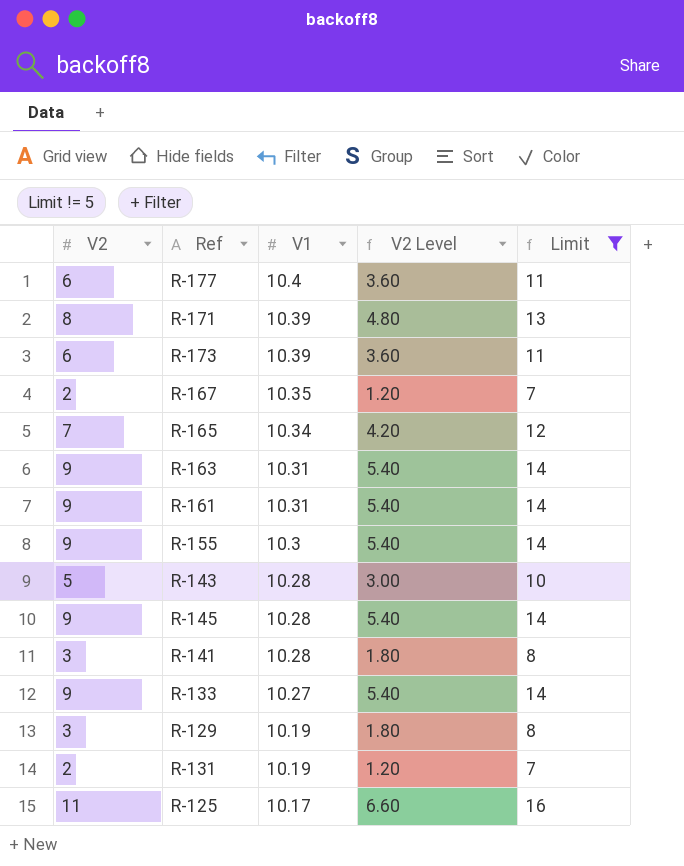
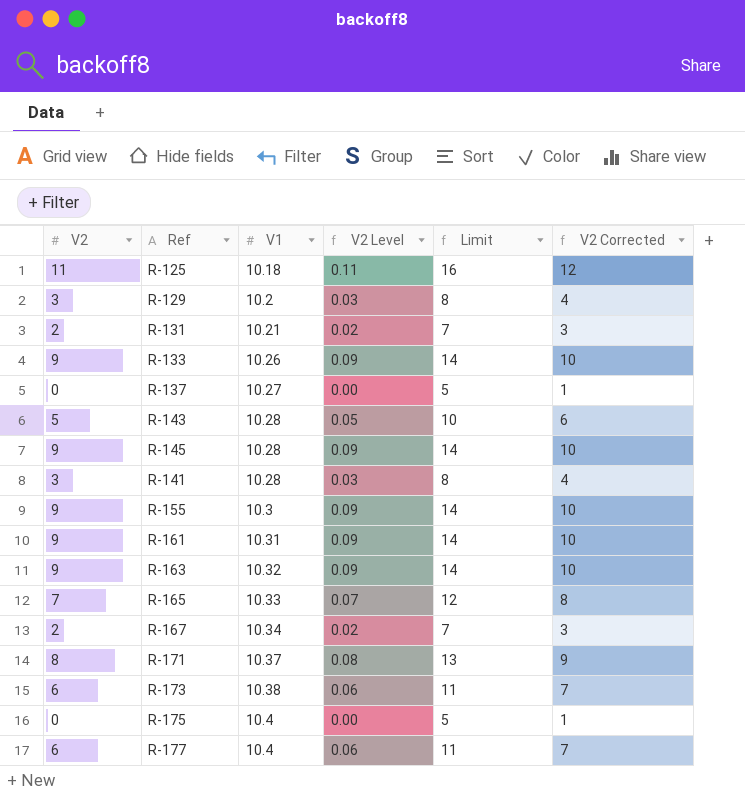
filter: Limit != 5 -> none
row order: V1 descending -> V1 ascending
column V2 Level | formula: [V2] * 0.6 -> [V2] * 0.01
column V2 Corrected | formula: none -> [V2] + 1
R-125 | V1: 10.17 -> 10.18
R-129 | V1: 10.19 -> 10.2
R-131 | V1: 10.19 -> 10.21
R-133 | V1: 10.27 -> 10.26
R-163 | V1: 10.31 -> 10.32
R-165 | V1: 10.34 -> 10.33
R-167 | V1: 10.35 -> 10.34
R-171 | V1: 10.39 -> 10.37
R-173 | V1: 10.39 -> 10.38

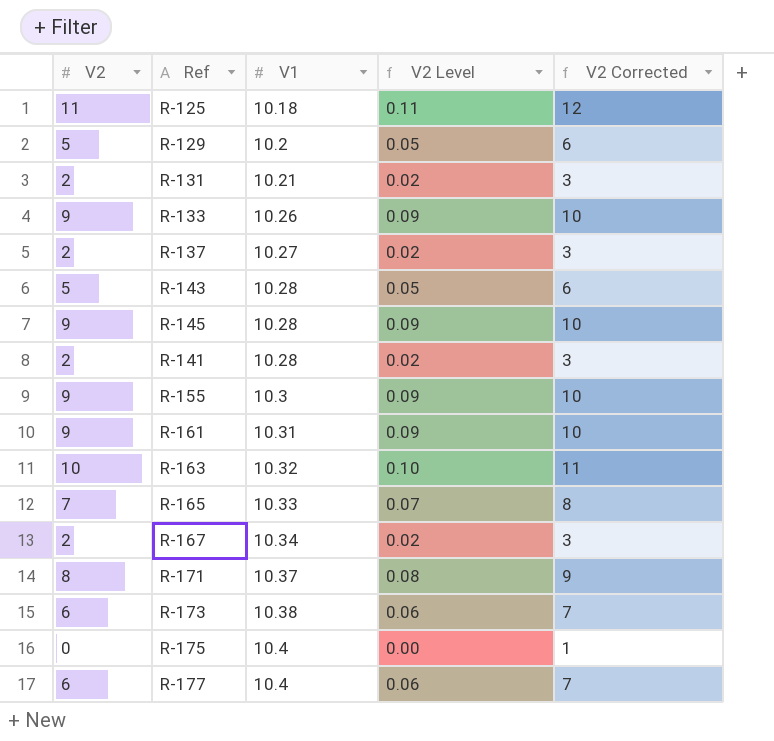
column Limit | formula: [V2] + 5 -> none
R-129 | V2: 3 -> 5
R-129 | V2 Level: 0.03 -> 0.05
R-129 | V2 Corrected: 4 -> 6
R-137 | V2: 0 -> 2
R-137 | V2 Level: 0.00 -> 0.02
R-137 | V2 Corrected: 1 -> 3
R-141 | V2: 3 -> 2
R-141 | V2 Level: 0.03 -> 0.02
R-141 | V2 Corrected: 4 -> 3
R-163 | V2: 9 -> 10
R-163 | V2 Level: 0.09 -> 0.10
R-163 | V2 Corrected: 10 -> 11

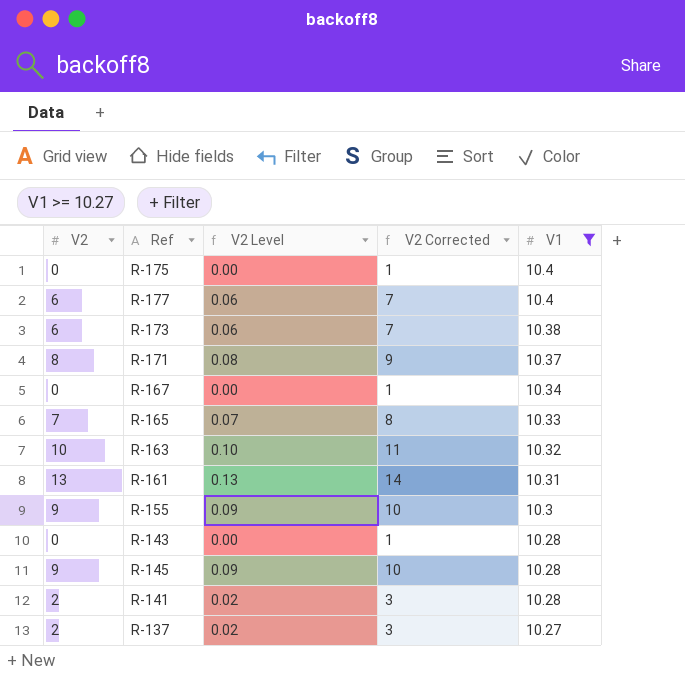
filter: none -> V1 >= 10.27
row order: V1 ascending -> V1 descending
column V1 | position: 3 -> 5
R-167 | V2: 2 -> 0
R-167 | V2 Level: 0.02 -> 0.00
R-167 | V2 Corrected: 3 -> 1
R-161 | V2: 9 -> 13
R-161 | V2 Level: 0.09 -> 0.13
R-161 | V2 Corrected: 10 -> 14
R-143 | V2: 5 -> 0
R-143 | V2 Level: 0.05 -> 0.00
R-143 | V2 Corrected: 6 -> 1

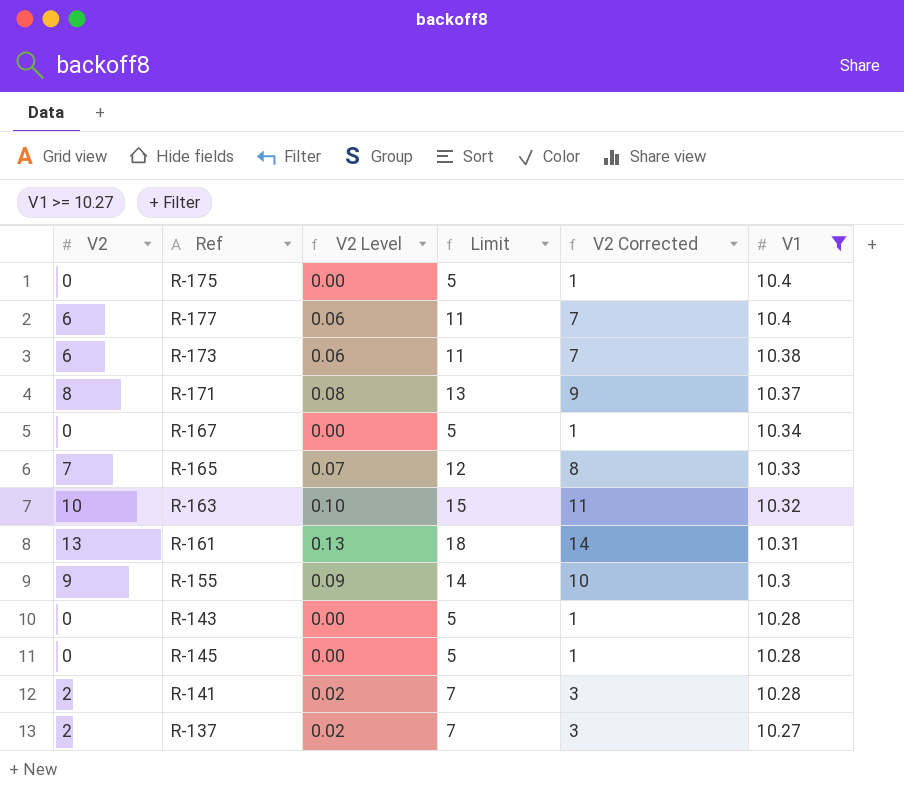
column Limit | formula: none -> [V2] + 5
R-145 | V2: 9 -> 0
R-145 | V2 Level: 0.09 -> 0.00
R-145 | V2 Corrected: 10 -> 1

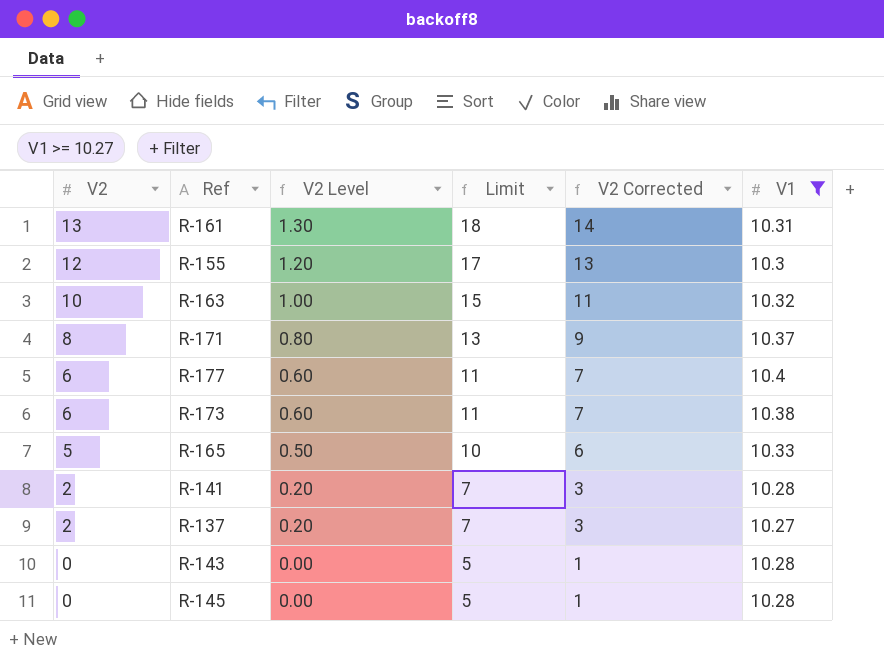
row order: V1 descending -> V2 descending
column V2 Level | formula: [V2] * 0.01 -> [V2] * 0.1
row R-175: 0 | 0.00 | 5 | 1 | 10.4 -> none
row R-167: 0 | 0.00 | 5 | 1 | 10.34 -> none
R-155 | V2: 9 -> 12
R-155 | Limit: 14 -> 17
R-155 | V2 Corrected: 10 -> 13
R-165 | V2: 7 -> 5
R-165 | Limit: 12 -> 10
R-165 | V2 Corrected: 8 -> 6

